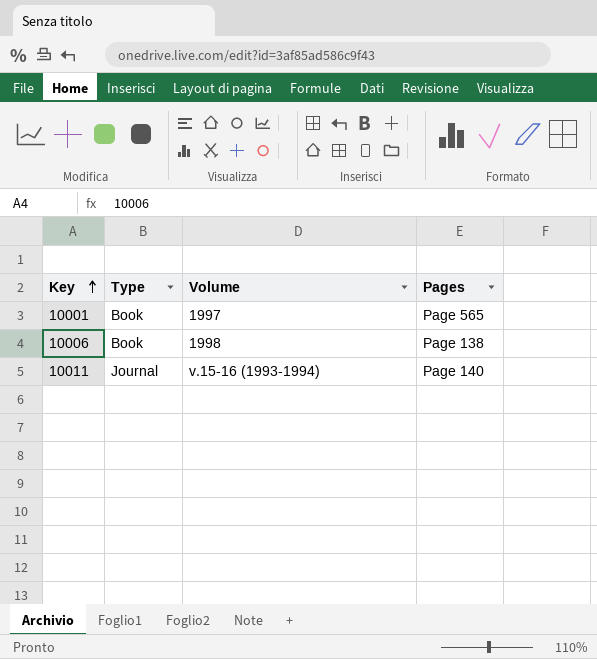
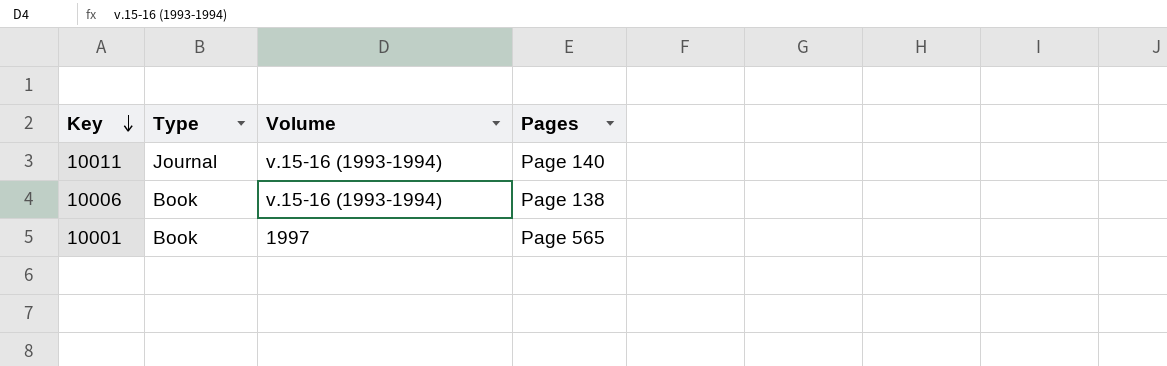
row order: Key ascending -> Key descending
10006 | Volume: 1998 -> v.15-16 (1993-1994)

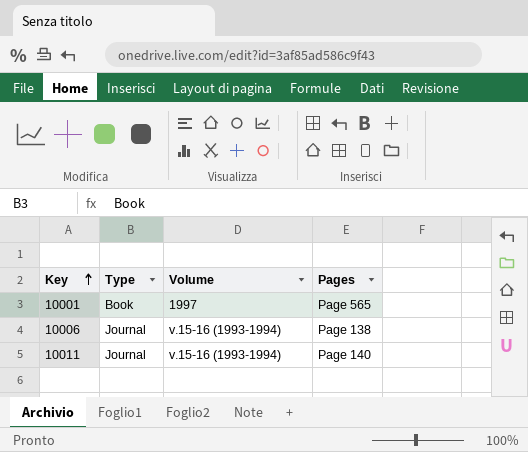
row order: Key descending -> Key ascending
10006 | Type: Book -> Journal

